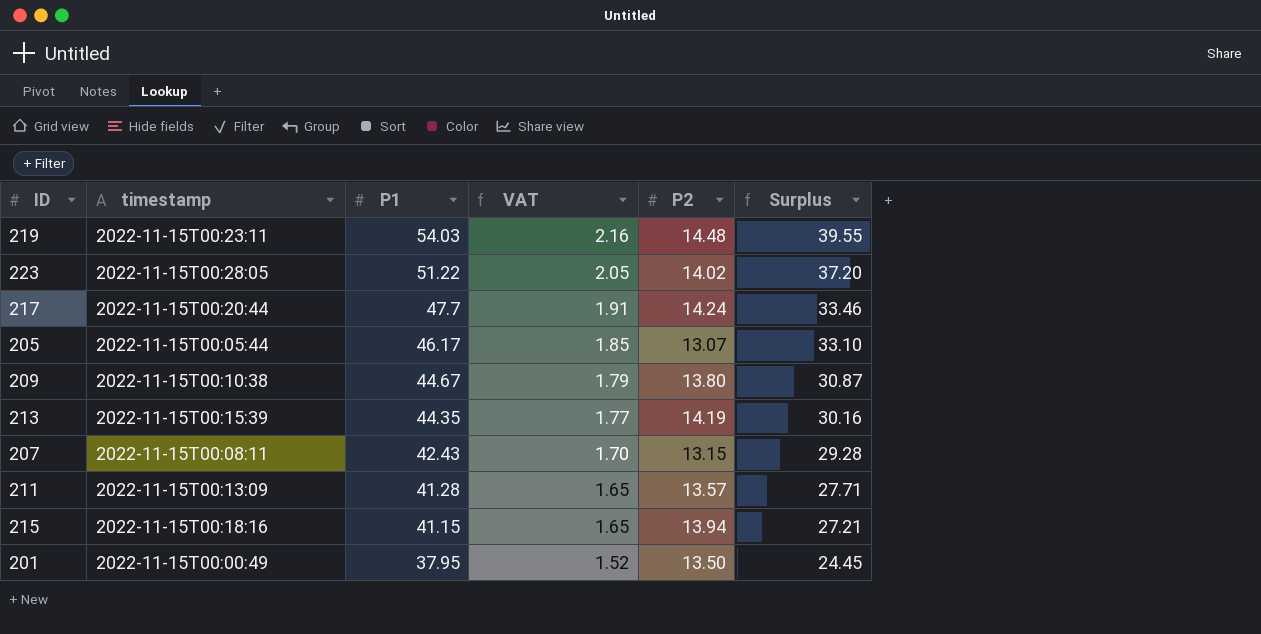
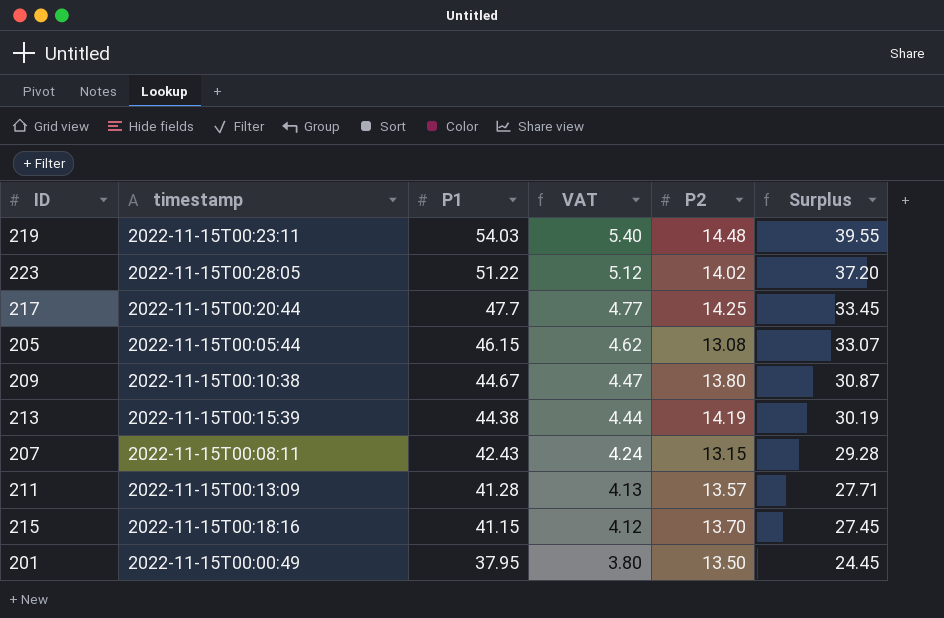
column VAT | formula: [P1] * 0.04 -> [P1] * 0.1
217 | P2: 14.24 -> 14.25
217 | Surplus: 33.46 -> 33.45
205 | P1: 46.17 -> 46.15
205 | P2: 13.07 -> 13.08
205 | Surplus: 33.10 -> 33.07
213 | P1: 44.35 -> 44.38
213 | Surplus: 30.16 -> 30.19
215 | P2: 13.94 -> 13.70
215 | Surplus: 27.21 -> 27.45

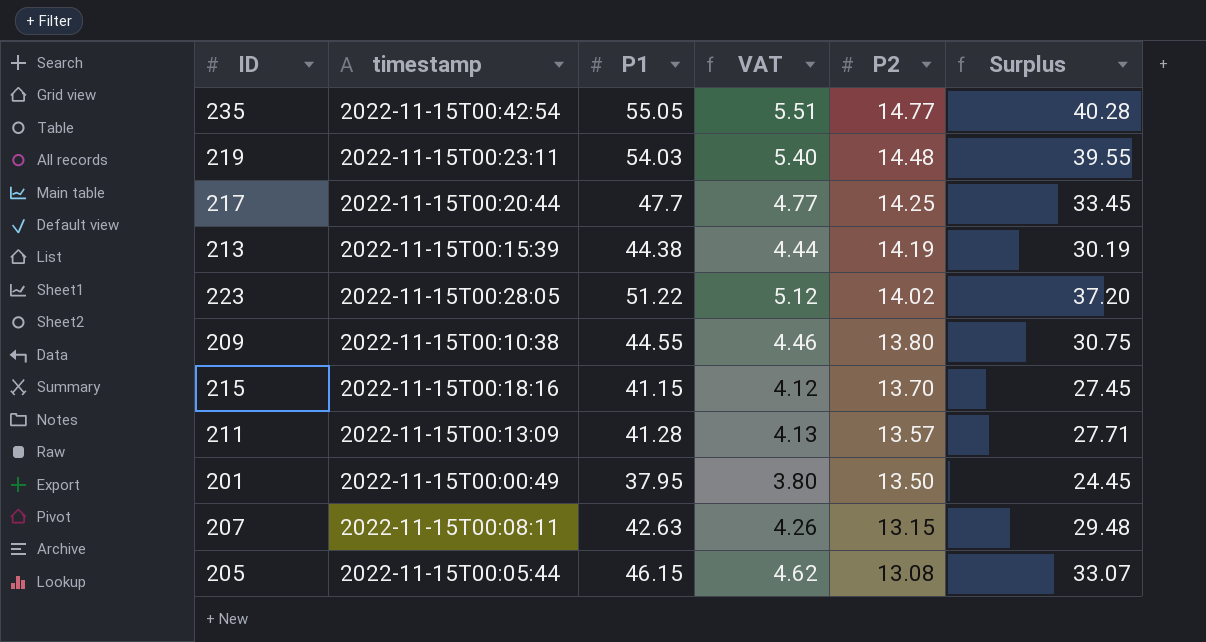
row order: P1 descending -> P2 descending
row 235: none -> 2022-11-15T00:42:54 | 55.05 | 5.51 | 14.77 | 40.28
209 | P1: 44.67 -> 44.55
209 | VAT: 4.47 -> 4.46
209 | Surplus: 30.87 -> 30.75
207 | P1: 42.43 -> 42.63
207 | VAT: 4.24 -> 4.26
207 | Surplus: 29.28 -> 29.48

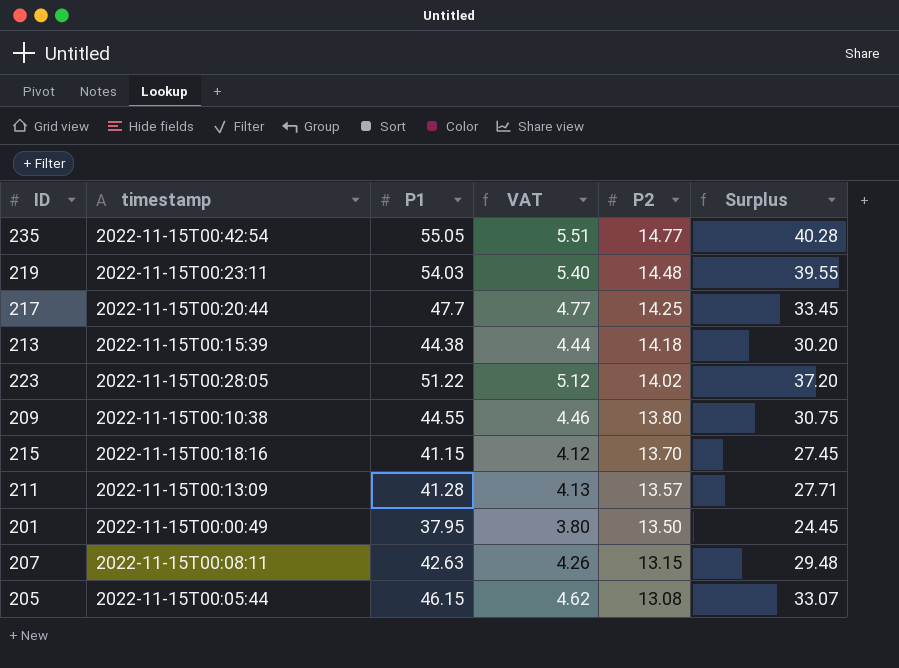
213 | P2: 14.19 -> 14.18
213 | Surplus: 30.19 -> 30.20

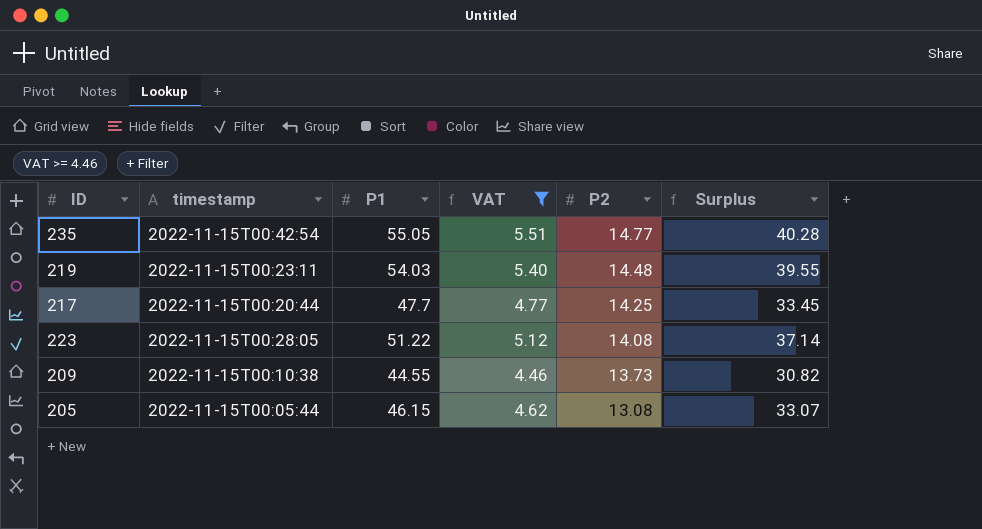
filter: none -> VAT >= 4.46
223 | P2: 14.02 -> 14.08
223 | Surplus: 37.20 -> 37.14
209 | P2: 13.80 -> 13.73
209 | Surplus: 30.75 -> 30.82

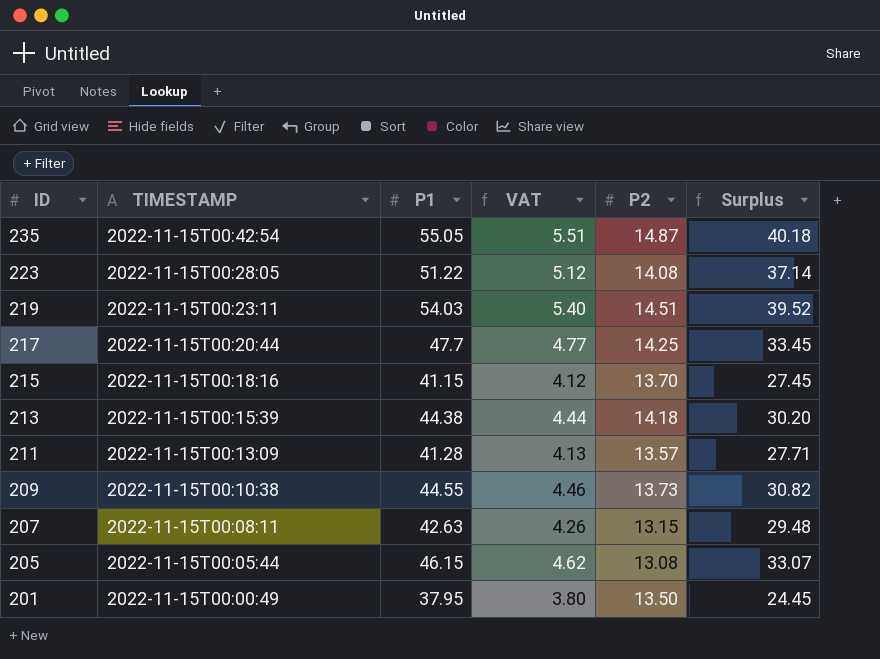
filter: VAT >= 4.46 -> none
row order: P2 descending -> ID descending
column name: timestamp -> TIMESTAMP
235 | P2: 14.77 -> 14.87
235 | Surplus: 40.28 -> 40.18
219 | P2: 14.48 -> 14.51
219 | Surplus: 39.55 -> 39.52

